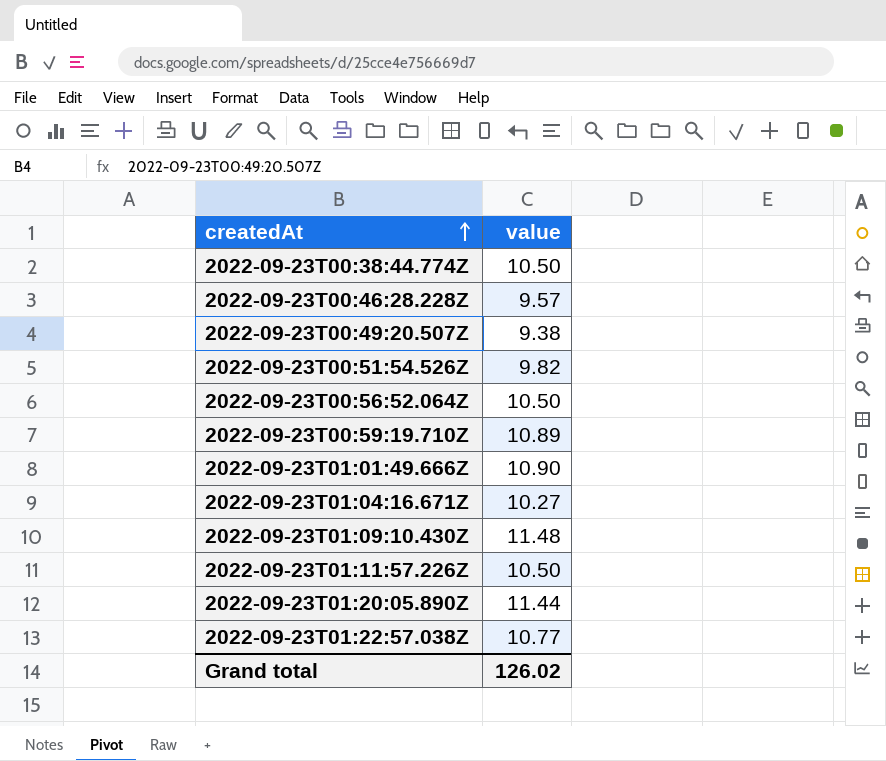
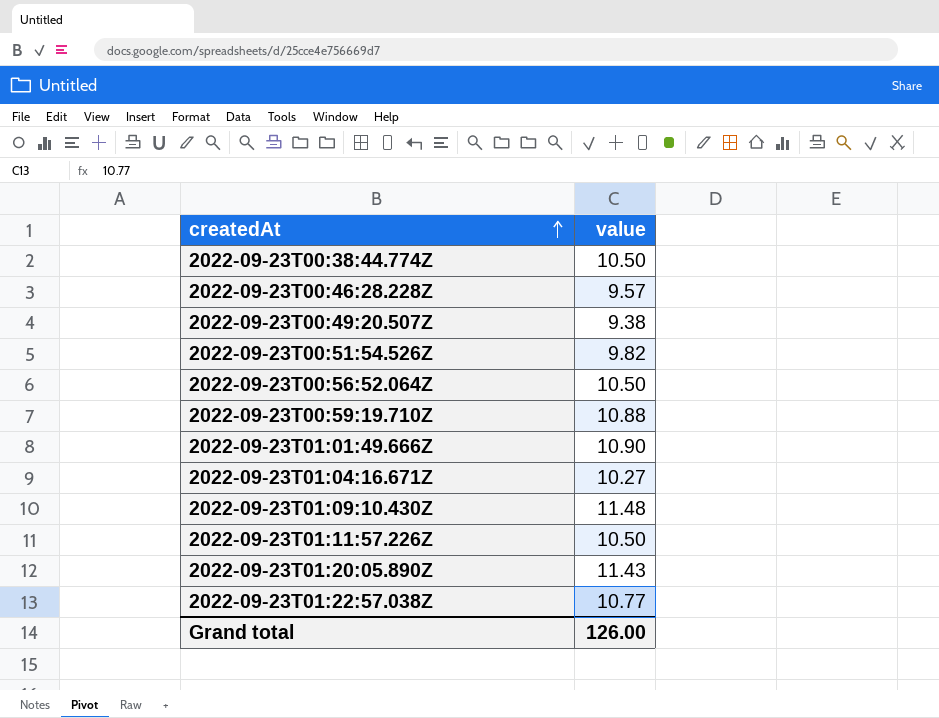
2022-09-23T00:59:19.710Z | value: 10.89 -> 10.88
2022-09-23T01:20:05.890Z | value: 11.44 -> 11.43
Grand total | value: 126.02 -> 126.00

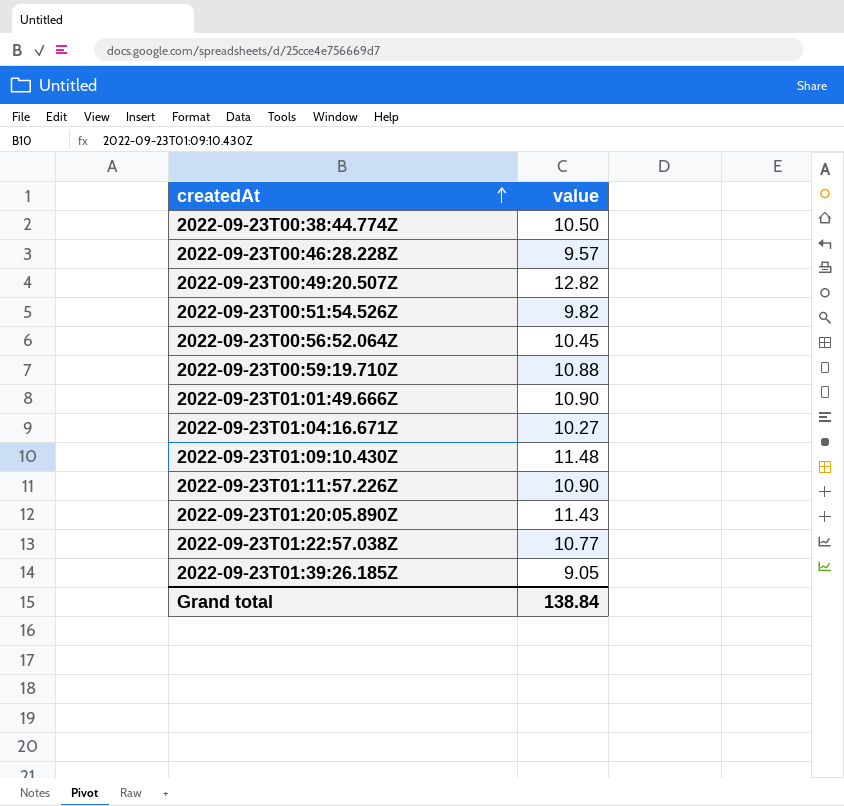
2022-09-23T00:49:20.507Z | value: 9.38 -> 12.82
2022-09-23T00:56:52.064Z | value: 10.50 -> 10.45
2022-09-23T01:11:57.226Z | value: 10.50 -> 10.90
row 2022-09-23T01:39:26.185Z: none -> 9.05
Grand total | value: 126.00 -> 138.84

